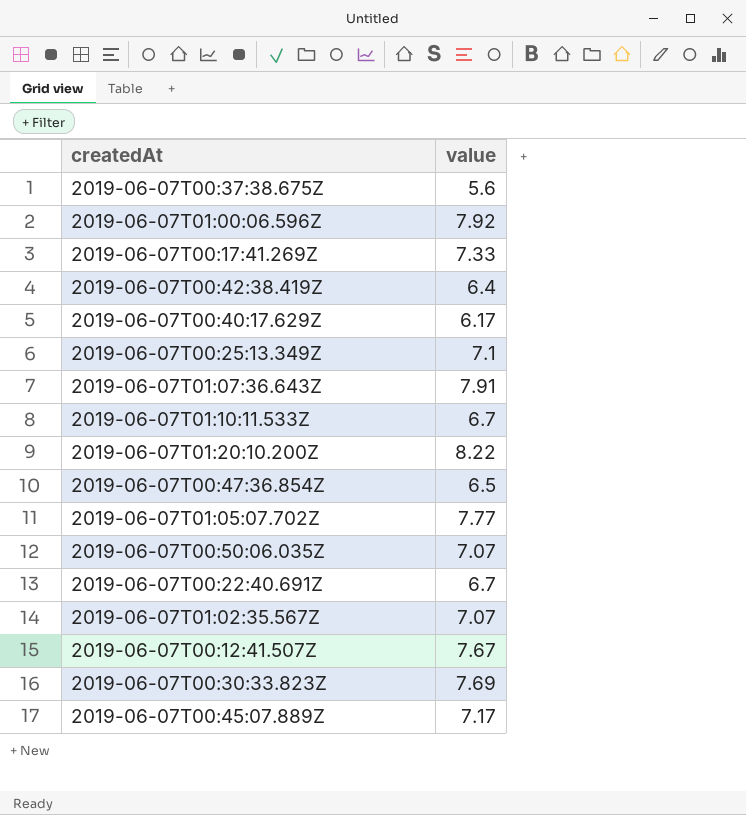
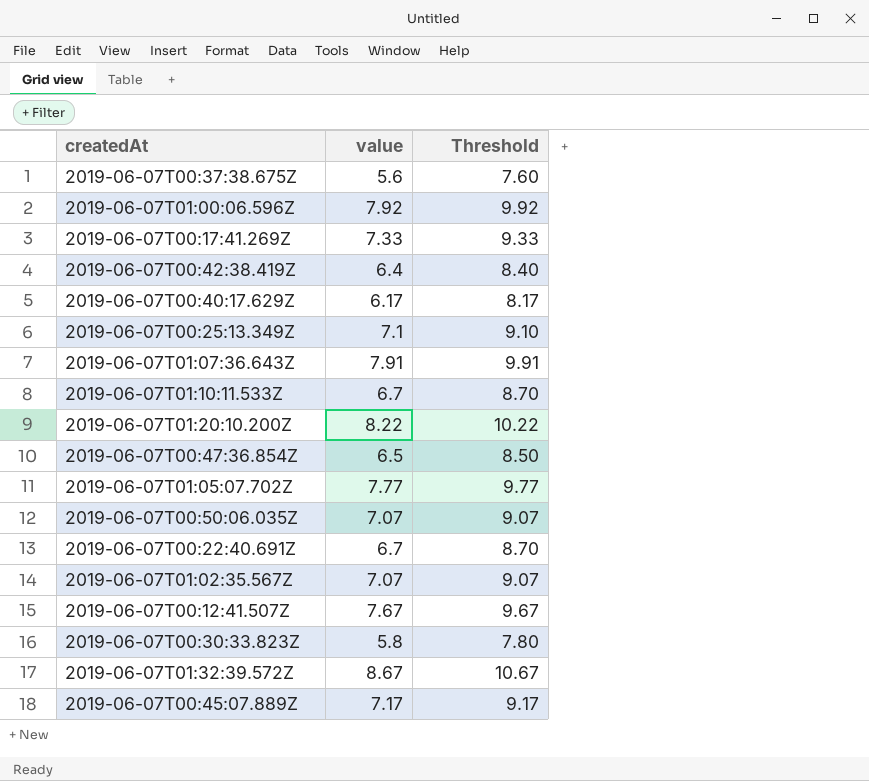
column Threshold | formula: none -> [value] + 2
2019-06-07T00:30:33.823Z | value: 7.69 -> 5.8
row 2019-06-07T01:32:39.572Z: none -> 8.67 | 10.67

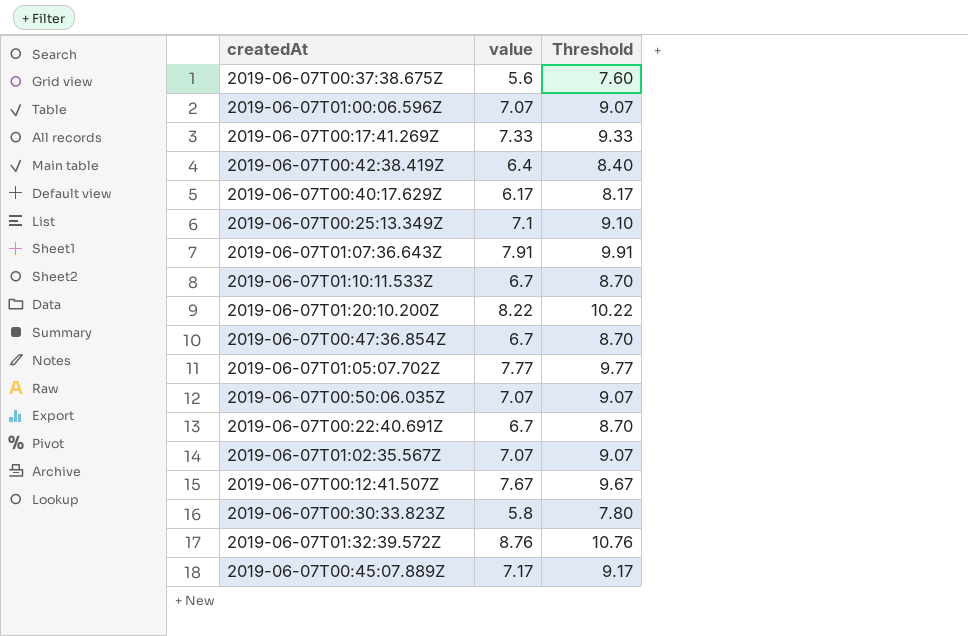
2019-06-07T01:00:06.596Z | value: 7.92 -> 7.07
2019-06-07T01:00:06.596Z | Threshold: 9.92 -> 9.07
2019-06-07T00:47:36.854Z | value: 6.5 -> 6.7
2019-06-07T00:47:36.854Z | Threshold: 8.50 -> 8.70
2019-06-07T01:32:39.572Z | value: 8.67 -> 8.76
2019-06-07T01:32:39.572Z | Threshold: 10.67 -> 10.76

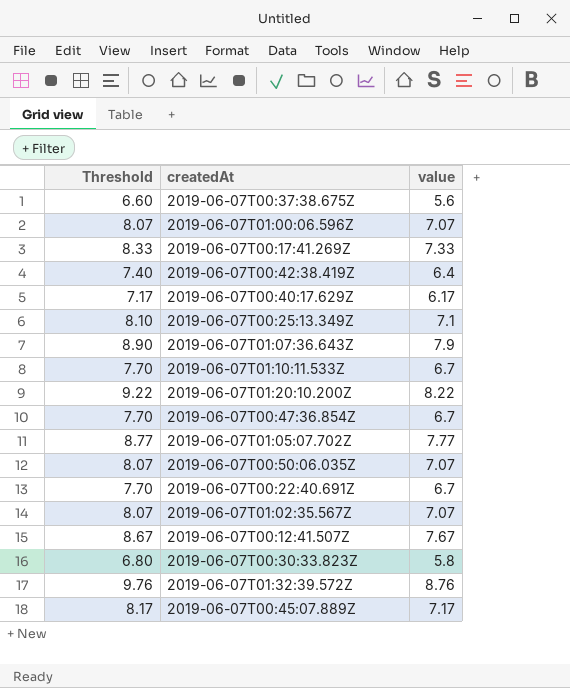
column Threshold | formula: [value] + 2 -> [value] + 1
column Threshold | position: 3 -> 1
2019-06-07T01:07:36.643Z | value: 7.91 -> 7.9

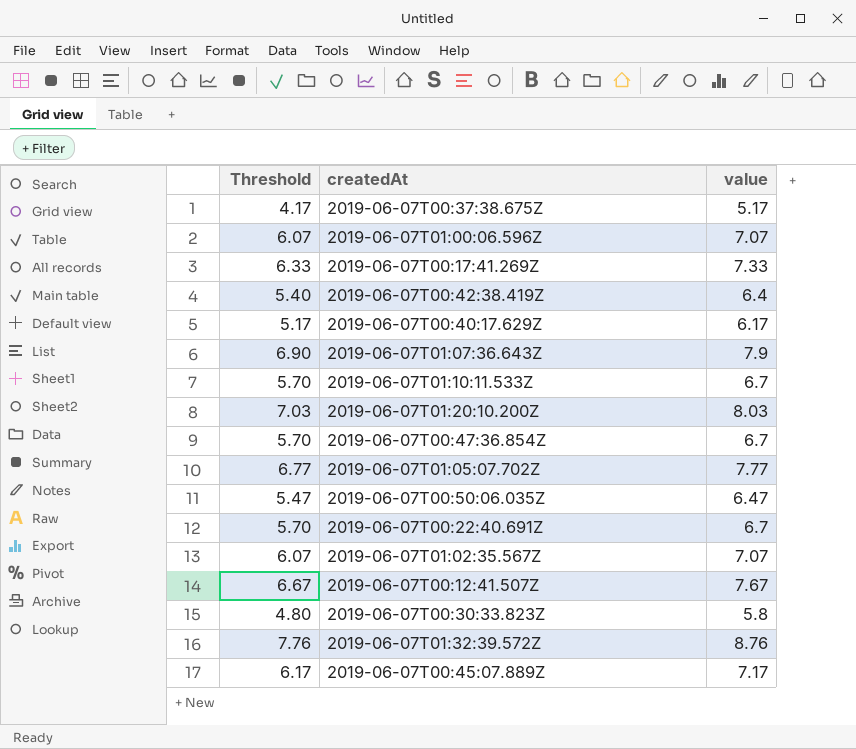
column Threshold | formula: [value] + 1 -> [value] - 1
row 2019-06-07T00:25:13.349Z: 8.10 | 7.1 -> none
2019-06-07T00:37:38.675Z | value: 5.6 -> 5.17
2019-06-07T01:20:10.200Z | value: 8.22 -> 8.03
2019-06-07T00:50:06.035Z | value: 7.07 -> 6.47

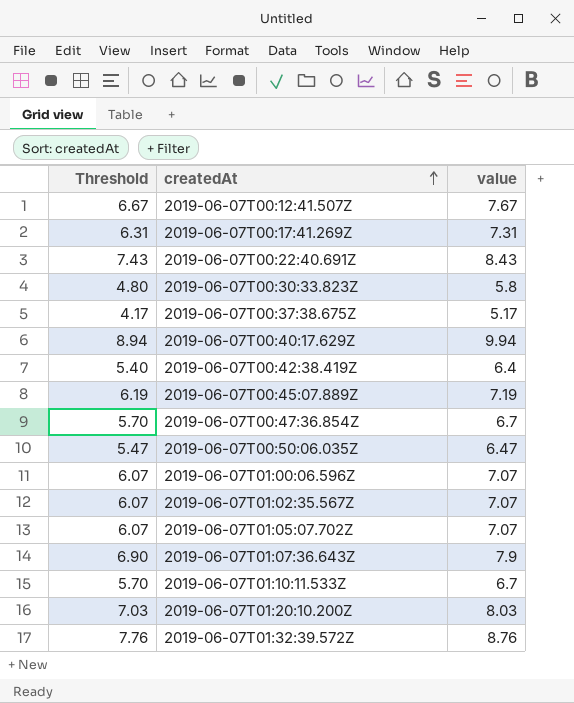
row order: none -> createdAt ascending
2019-06-07T00:17:41.269Z | Threshold: 6.33 -> 6.31
2019-06-07T00:17:41.269Z | value: 7.33 -> 7.31
2019-06-07T00:22:40.691Z | Threshold: 5.70 -> 7.43
2019-06-07T00:22:40.691Z | value: 6.7 -> 8.43
2019-06-07T00:40:17.629Z | Threshold: 5.17 -> 8.94
2019-06-07T00:40:17.629Z | value: 6.17 -> 9.94
2019-06-07T00:45:07.889Z | Threshold: 6.17 -> 6.19
2019-06-07T00:45:07.889Z | value: 7.17 -> 7.19
2019-06-07T01:05:07.702Z | Threshold: 6.77 -> 6.07
2019-06-07T01:05:07.702Z | value: 7.77 -> 7.07

